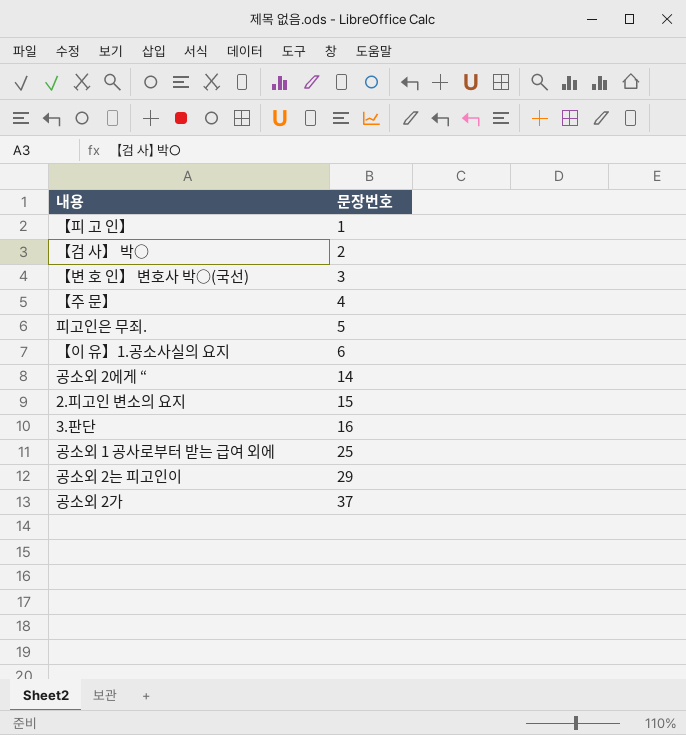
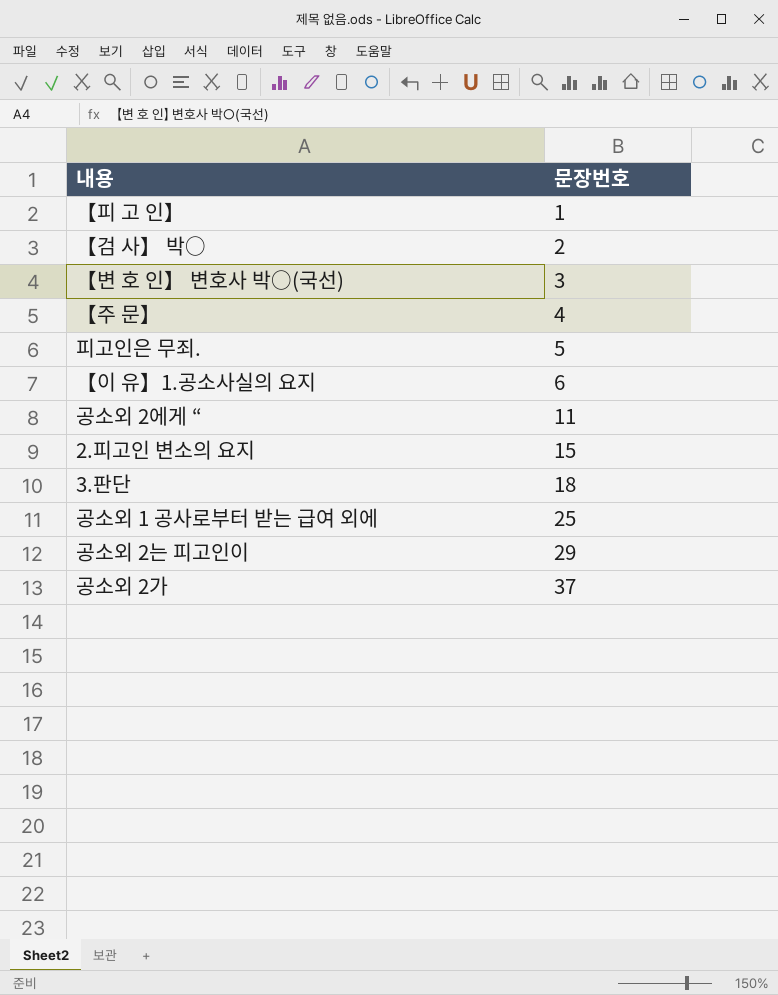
공소외 2에게 “ | 문장번호: 14 -> 11
3.판단 | 문장번호: 16 -> 18

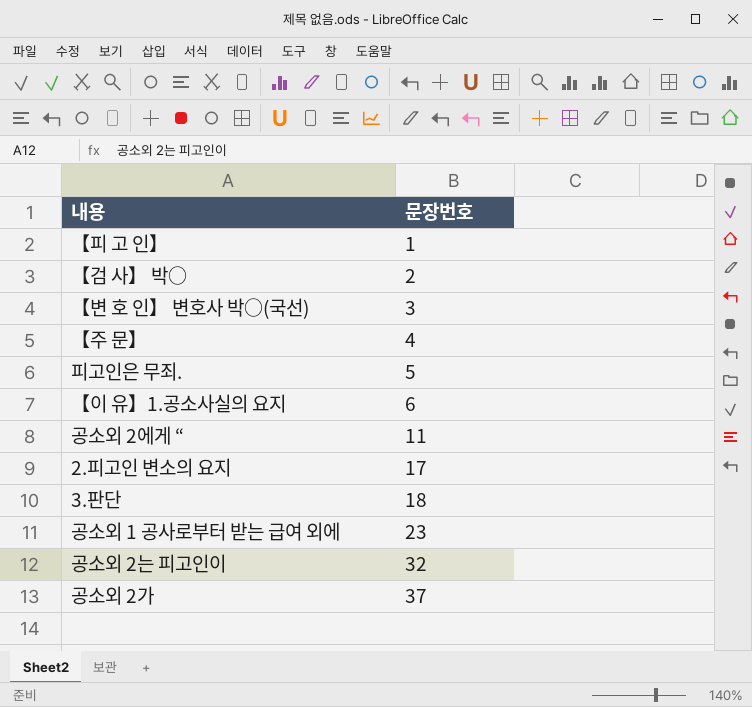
2.피고인 변소의 요지 | 문장번호: 15 -> 17
공소외 1 공사로부터 받는 급여 외에 | 문장번호: 25 -> 23
공소외 2는 피고인이 | 문장번호: 29 -> 32

